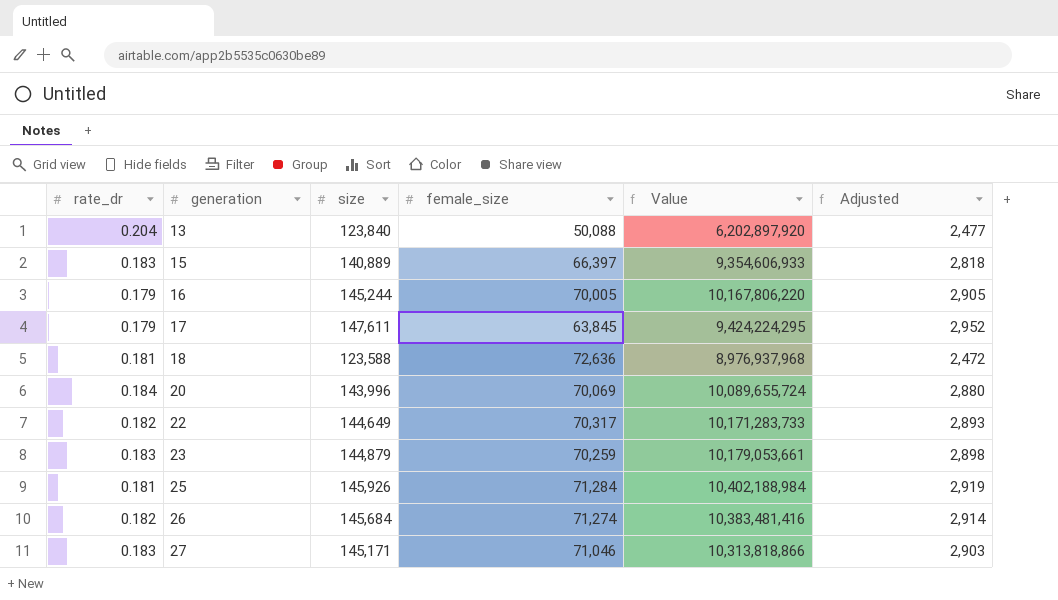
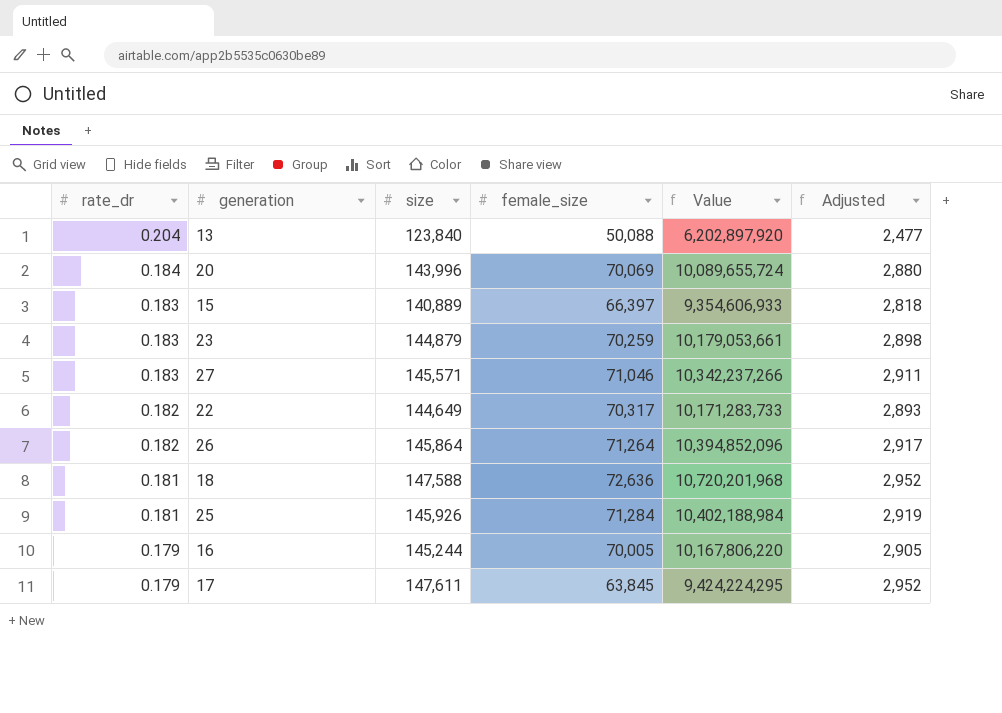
row order: generation ascending -> rate_dr descending
27 | size: 145,171 -> 145,571
27 | Value: 10,313,818,866 -> 10,342,237,266
27 | Adjusted: 2,903 -> 2,911
26 | size: 145,684 -> 145,864
26 | female_size: 71,274 -> 71,264
26 | Value: 10,383,481,416 -> 10,394,852,096
26 | Adjusted: 2,914 -> 2,917
18 | size: 123,588 -> 147,588
18 | Value: 8,976,937,968 -> 10,720,201,968
18 | Adjusted: 2,472 -> 2,952

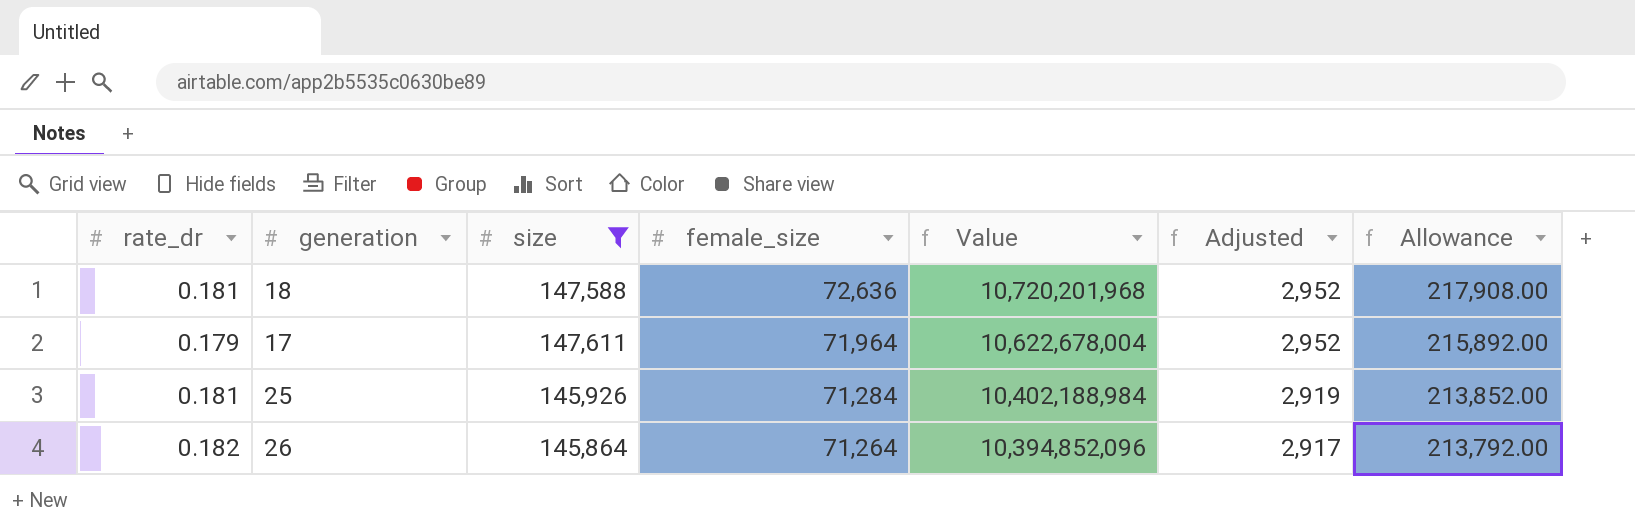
filter: none -> size >= 145,864
row order: rate_dr descending -> female_size descending
column Allowance | formula: none -> [female_size] * 3
17 | female_size: 63,845 -> 71,964
17 | Value: 9,424,224,295 -> 10,622,678,004

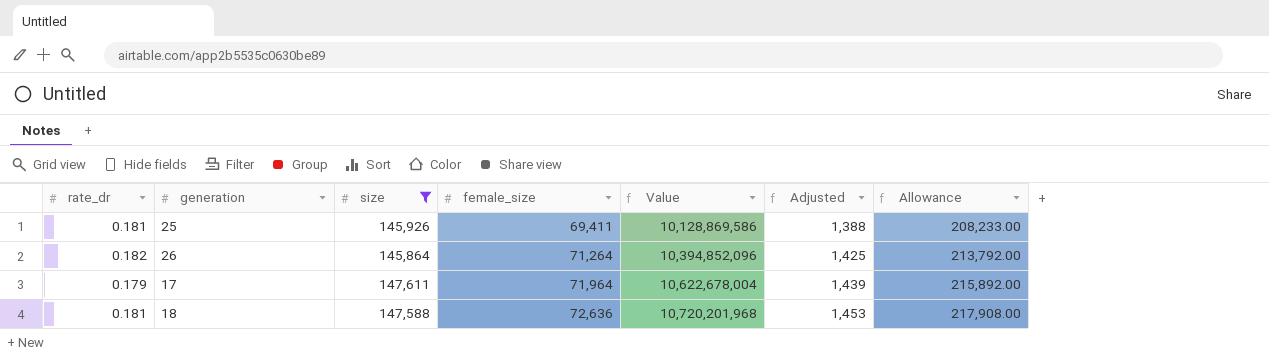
row order: female_size descending -> female_size ascending
column Adjusted | formula: [size] * 0.02 -> [female_size] * 0.02
25 | female_size: 71,284 -> 69,411
25 | Value: 10,402,188,984 -> 10,128,869,586
25 | Allowance: 213,852.00 -> 208,233.00

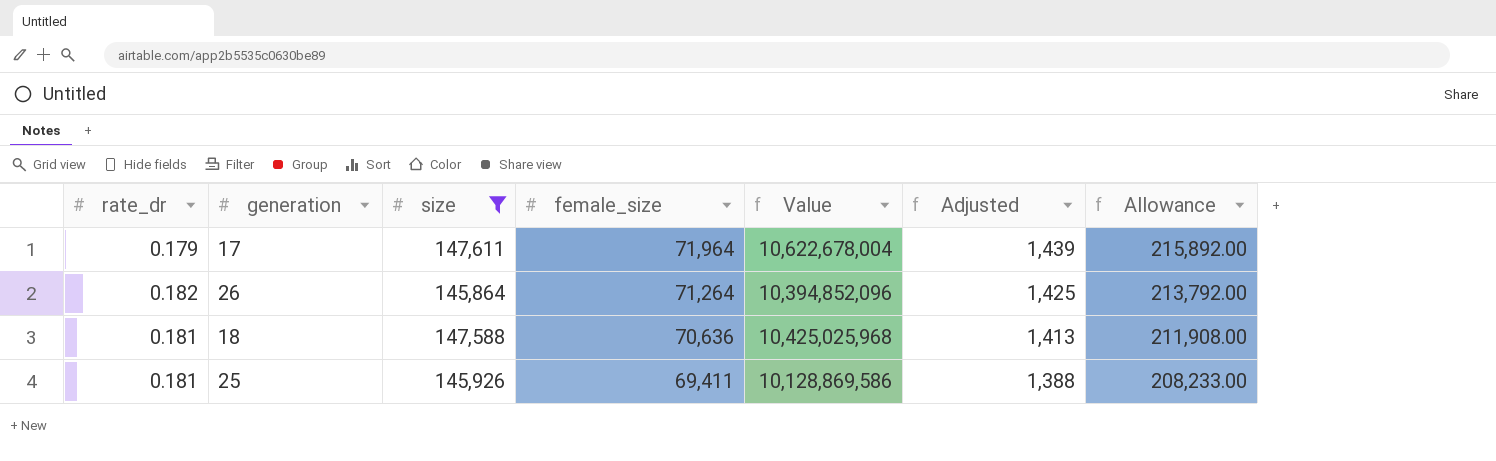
row order: female_size ascending -> female_size descending
18 | female_size: 72,636 -> 70,636
18 | Value: 10,720,201,968 -> 10,425,025,968
18 | Adjusted: 1,453 -> 1,413
18 | Allowance: 217,908.00 -> 211,908.00

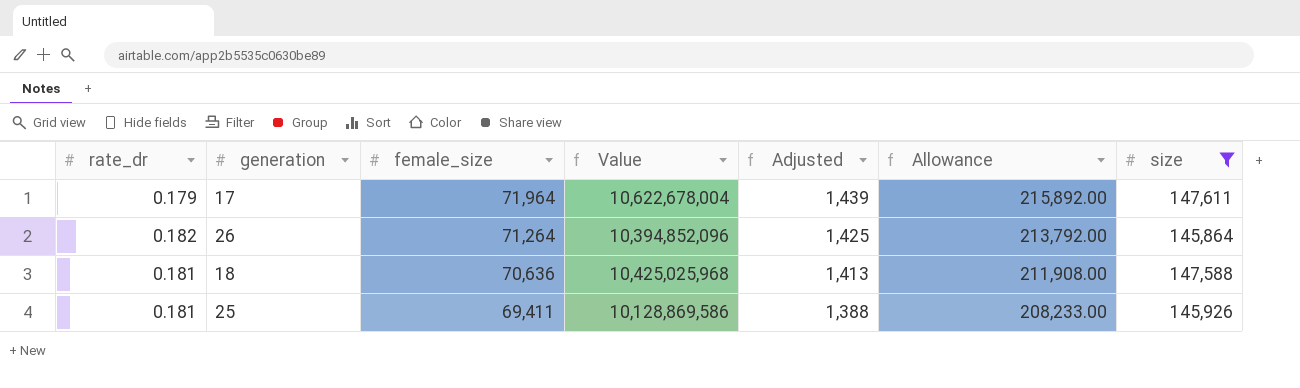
column size | position: 3 -> 7

